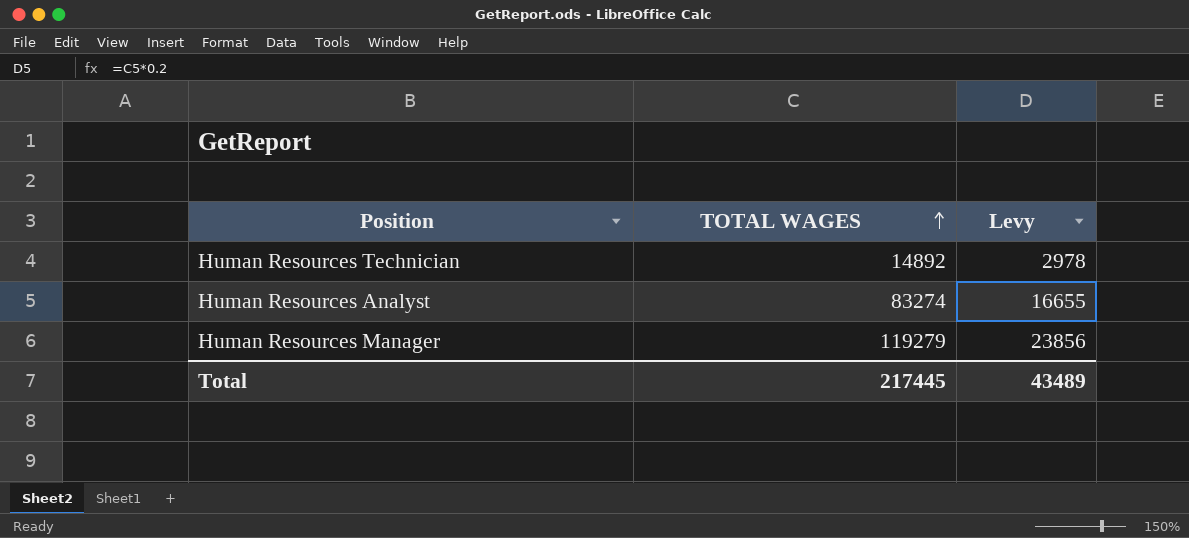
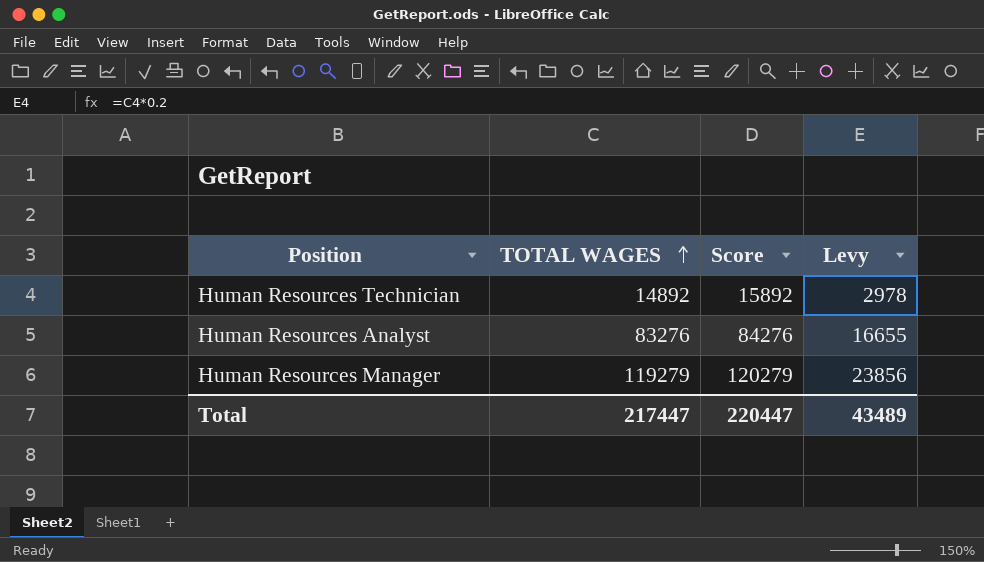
column Score | formula: none -> [TOTAL WAGES] + 1000
Human Resources Analyst | TOTAL WAGES: 83274 -> 83276
Total | TOTAL WAGES: 217445 -> 217447

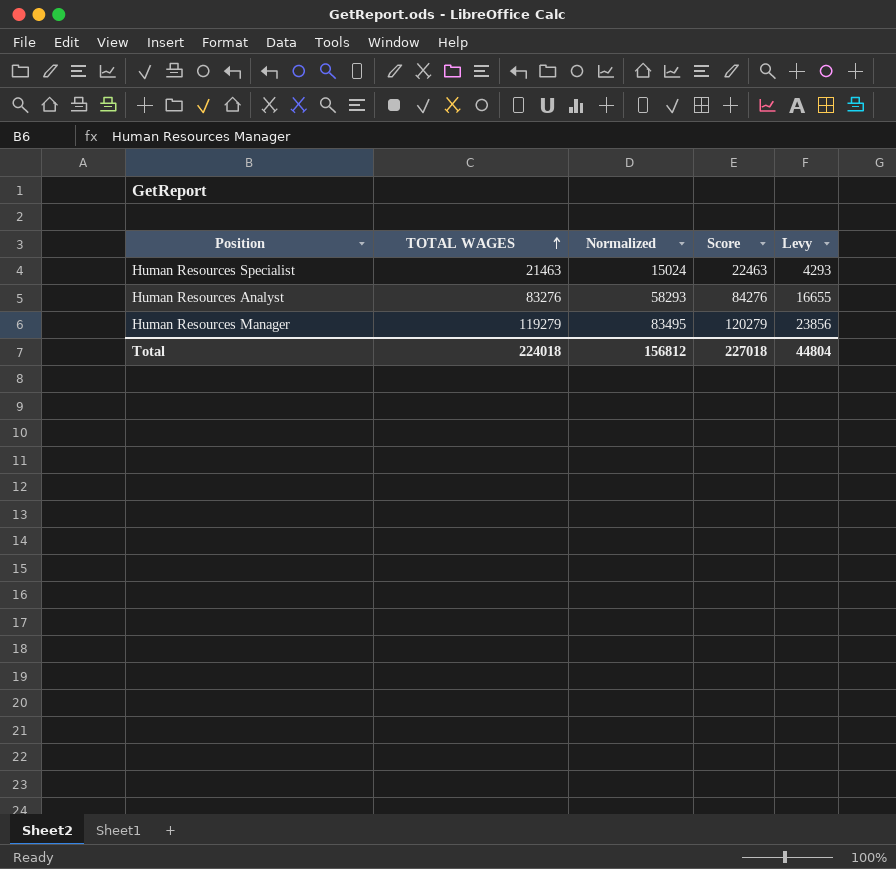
column Normalized | formula: none -> [TOTAL WAGES] * 0.7
row Human Resources Technician: 14892 | 15892 | 2978 -> none
row Human Resources Specialist: none -> 21463 | 15024 | 22463 | 4293
Total | TOTAL WAGES: 217447 -> 224018
Total | Score: 220447 -> 227018
Total | Levy: 43489 -> 44804

